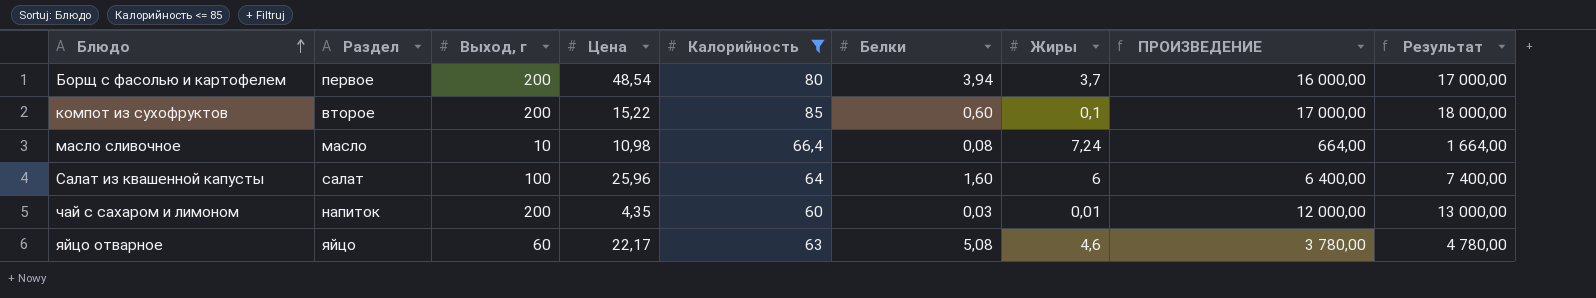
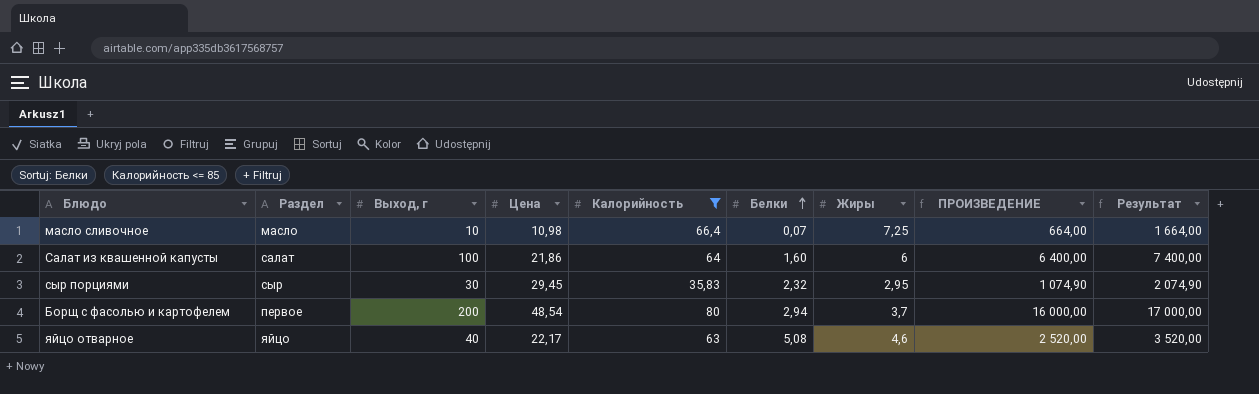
row order: Блюдо ascending -> Белки ascending
row компот из сухофруктов: второе | 200 | 15,22 | 85 | 0,60 | 0,1 | 17 000,00 | 18 000,00 -> none
row чай с сахаром и лимоном: напиток | 200 | 4,35 | 60 | 0,03 | 0,01 | 12 000,00 | 13 000,00 -> none
масло сливочное | Белки: 0,08 -> 0,07
масло сливочное | Жиры: 7,24 -> 7,25
Салат из квашенной капусты | Цена: 25,96 -> 21,86
row сыр порциями: none -> сыр | 30 | 29,45 | 35,83 | 2,32 | 2,95 | 1 074,90 | 2 074,90
Борщ с фасолью и картофелем | Белки: 3,94 -> 2,94
яйцо отварное | Выход, г: 60 -> 40
яйцо отварное | ПРОИЗВЕДЕНИЕ: 3 780,00 -> 2 520,00
яйцо отварное | Результат: 4 780,00 -> 3 520,00

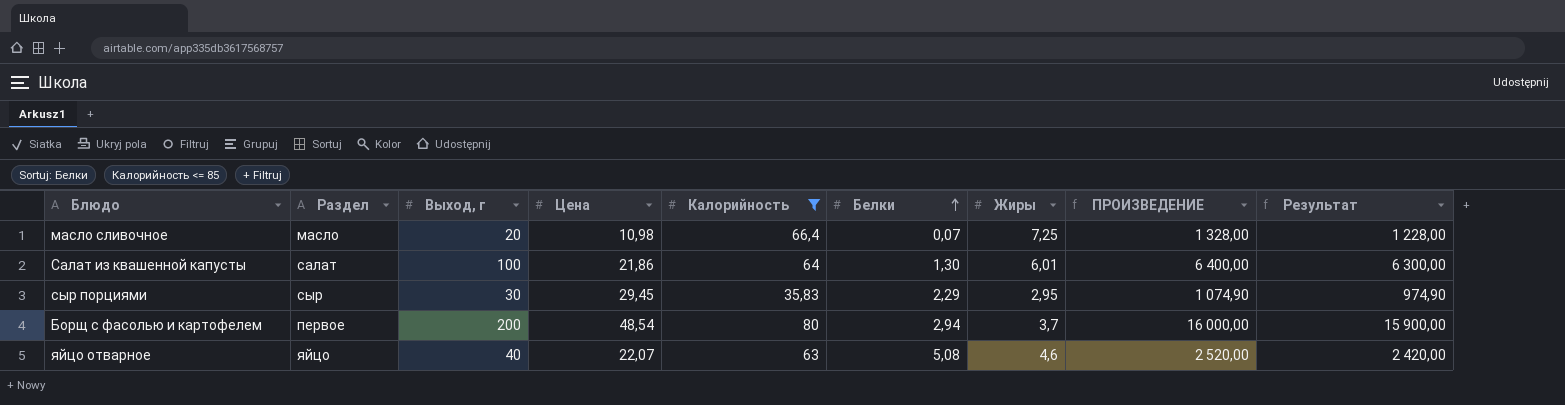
column Результат | formula: [ПРОИЗВЕДЕНИЕ] + 1000 -> [ПРОИЗВЕДЕНИЕ] - 100
масло сливочное | Выход, г: 10 -> 20
масло сливочное | ПРОИЗВЕДЕНИЕ: 664,00 -> 1 328,00
Салат из квашенной капусты | Белки: 1,60 -> 1,30
Салат из квашенной капусты | Жиры: 6 -> 6,01
сыр порциями | Белки: 2,32 -> 2,29
яйцо отварное | Цена: 22,17 -> 22,07

